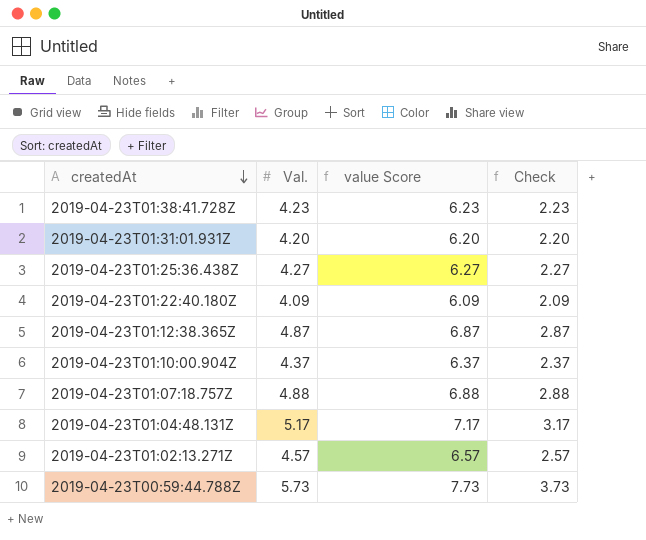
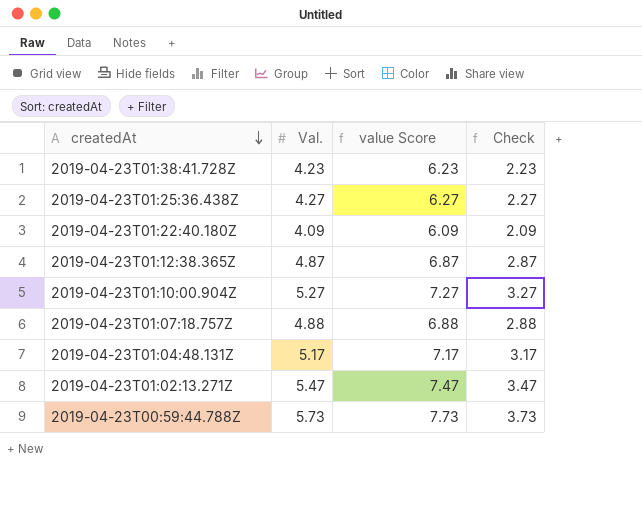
row 2019-04-23T01:31:01.931Z: 4.20 | 6.20 | 2.20 -> none
2019-04-23T01:10:00.904Z | Val.: 4.37 -> 5.27
2019-04-23T01:10:00.904Z | value Score: 6.37 -> 7.27
2019-04-23T01:10:00.904Z | Check: 2.37 -> 3.27
2019-04-23T01:02:13.271Z | Val.: 4.57 -> 5.47
2019-04-23T01:02:13.271Z | value Score: 6.57 -> 7.47
2019-04-23T01:02:13.271Z | Check: 2.57 -> 3.47

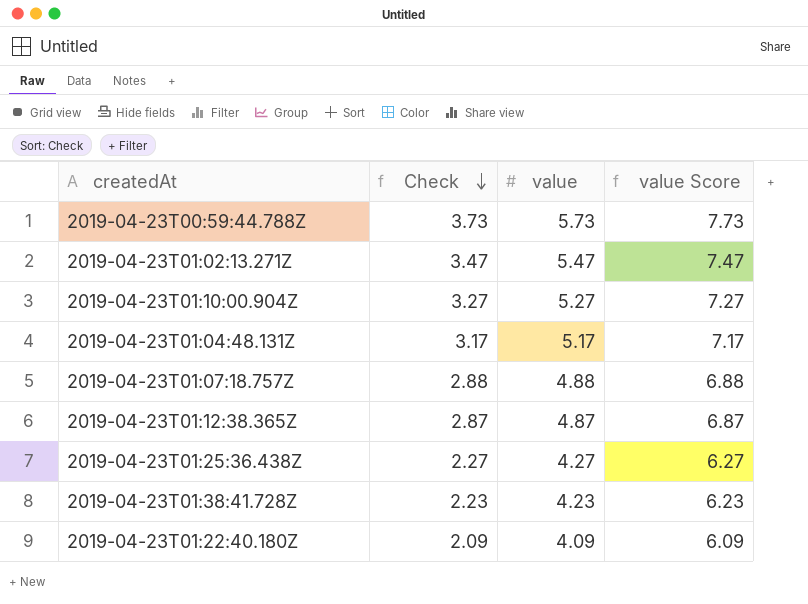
row order: createdAt descending -> Check descending
column Check | position: 4 -> 2
column name: Val. -> value

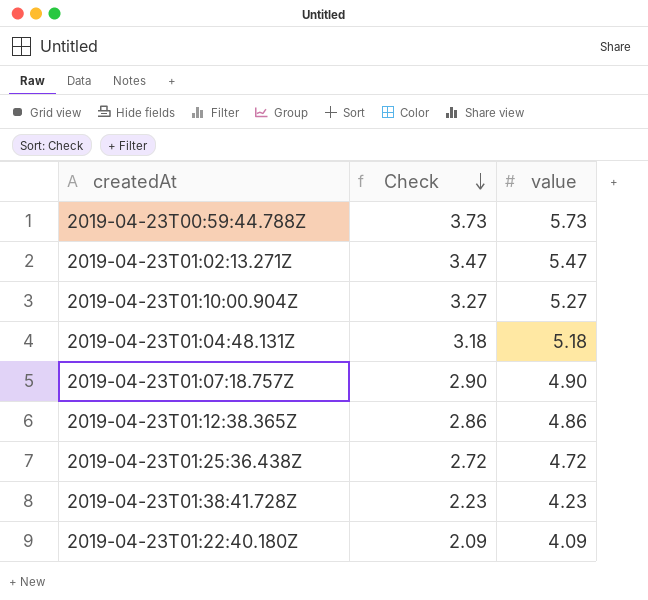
column value Score | formula: [value] + 2 -> none
2019-04-23T01:04:48.131Z | Check: 3.17 -> 3.18
2019-04-23T01:04:48.131Z | value: 5.17 -> 5.18
2019-04-23T01:07:18.757Z | Check: 2.88 -> 2.90
2019-04-23T01:07:18.757Z | value: 4.88 -> 4.90
2019-04-23T01:12:38.365Z | Check: 2.87 -> 2.86
2019-04-23T01:12:38.365Z | value: 4.87 -> 4.86
2019-04-23T01:25:36.438Z | Check: 2.27 -> 2.72
2019-04-23T01:25:36.438Z | value: 4.27 -> 4.72

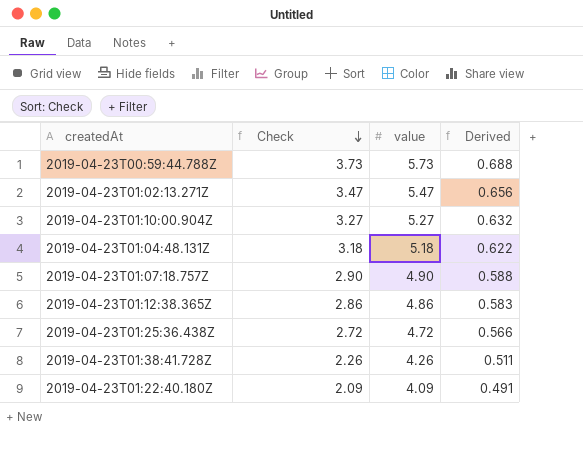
column Derived | formula: none -> [value] * 0.12
2019-04-23T01:38:41.728Z | Check: 2.23 -> 2.26
2019-04-23T01:38:41.728Z | value: 4.23 -> 4.26

